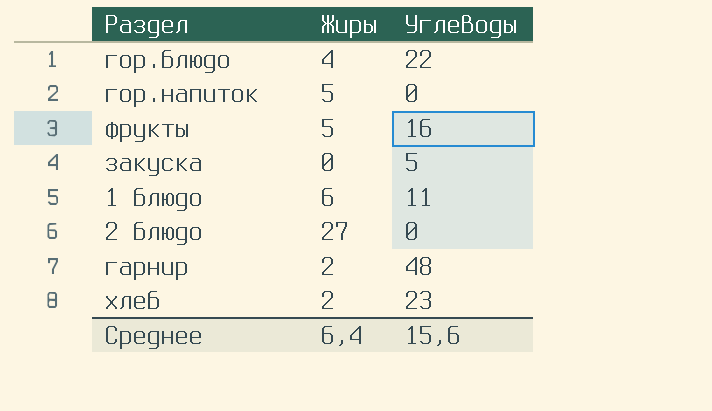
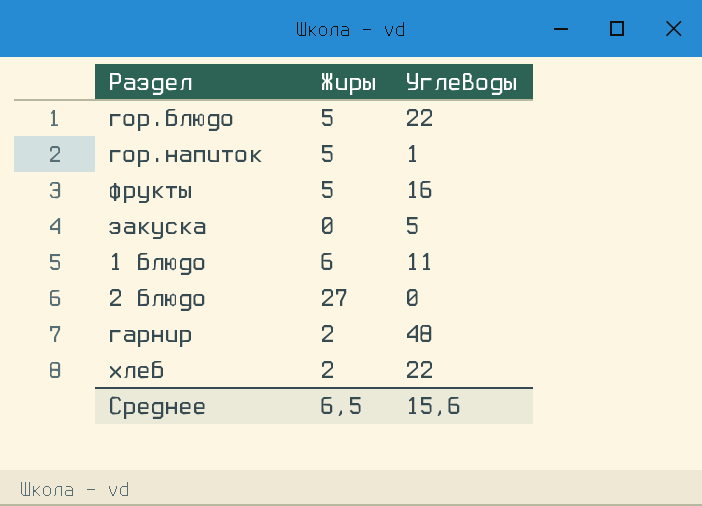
гор.блюдо | Жиры: 4 -> 5
гор.напиток | Углеводы: 0 -> 1
хлеб | Углеводы: 23 -> 22
Среднее | Жиры: 6,4 -> 6,5

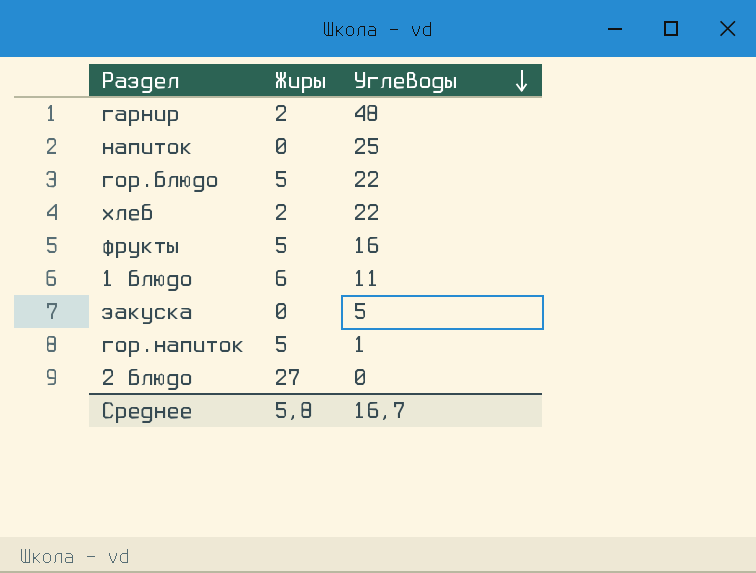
row order: none -> Углеводы descending
row напиток: none -> 0 | 25
Среднее | Жиры: 6,5 -> 5,8
Среднее | Углеводы: 15,6 -> 16,7

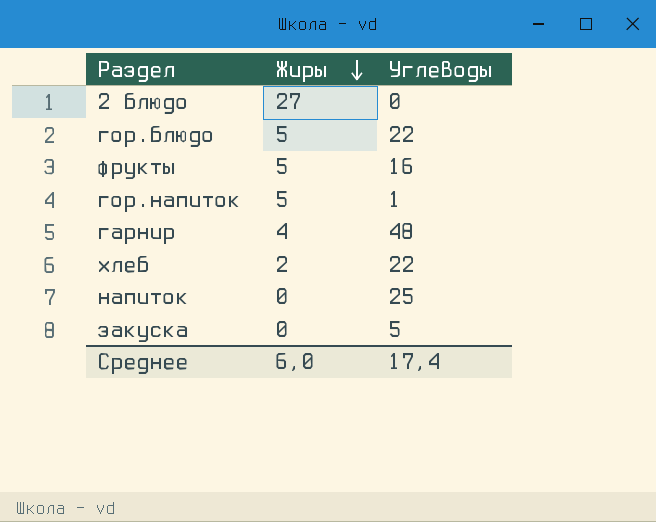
row order: Углеводы descending -> Жиры descending
row 1 блюдо: 6 | 11 -> none
гарнир | Жиры: 2 -> 4
Среднее | Жиры: 5,8 -> 6,0
Среднее | Углеводы: 16,7 -> 17,4

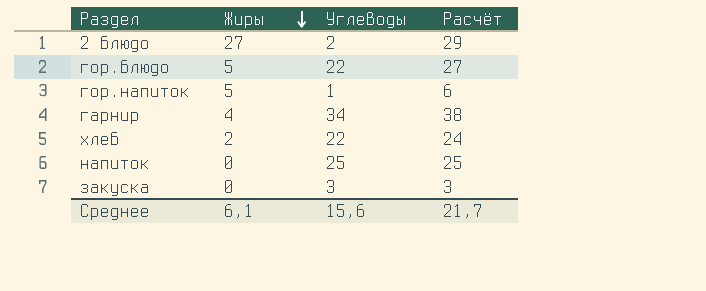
column Расчёт | formula: none -> [Жиры] + [Углеводы]
row фрукты: 5 | 16 -> none
2 блюдо | Углеводы: 0 -> 2
гарнир | Углеводы: 48 -> 34
закуска | Углеводы: 5 -> 3
Среднее | Жиры: 6,0 -> 6,1
Среднее | Углеводы: 17,4 -> 15,6

